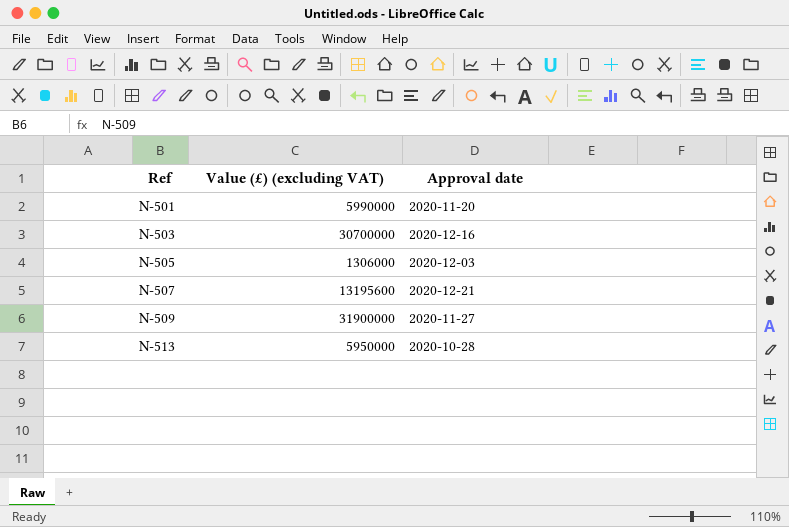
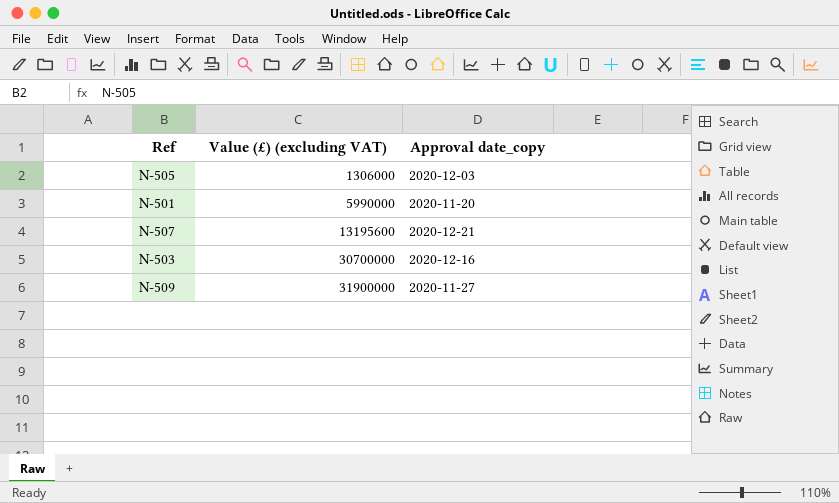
row order: Ref ascending -> Value (£) (excluding VAT) ascending
column name: Approval date -> Approval date_copy
row N-513: 5950000 | 2020-10-28 -> none

